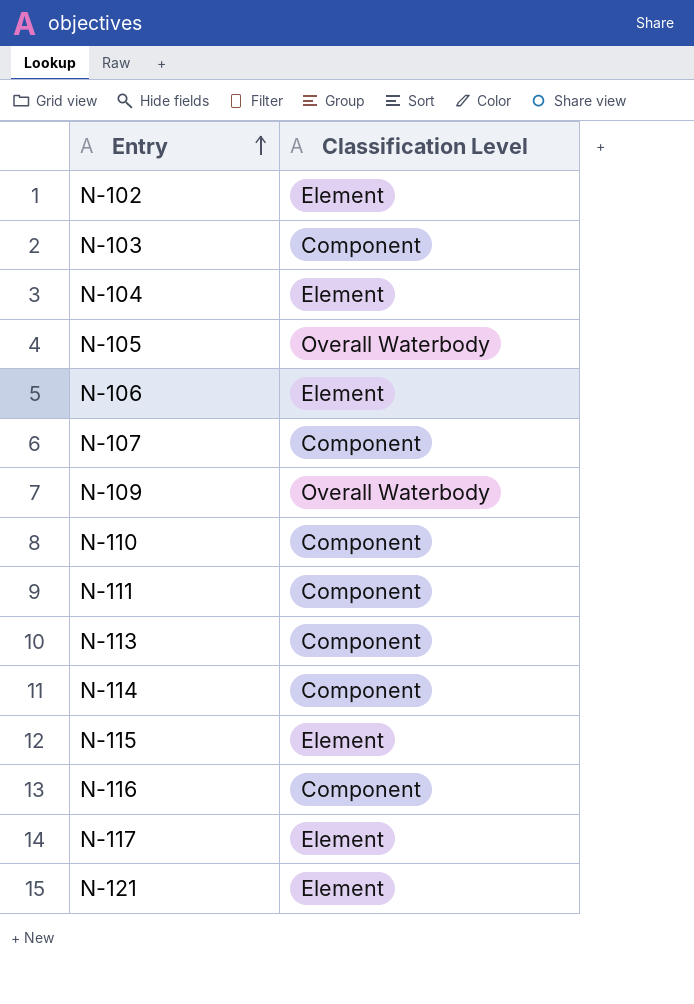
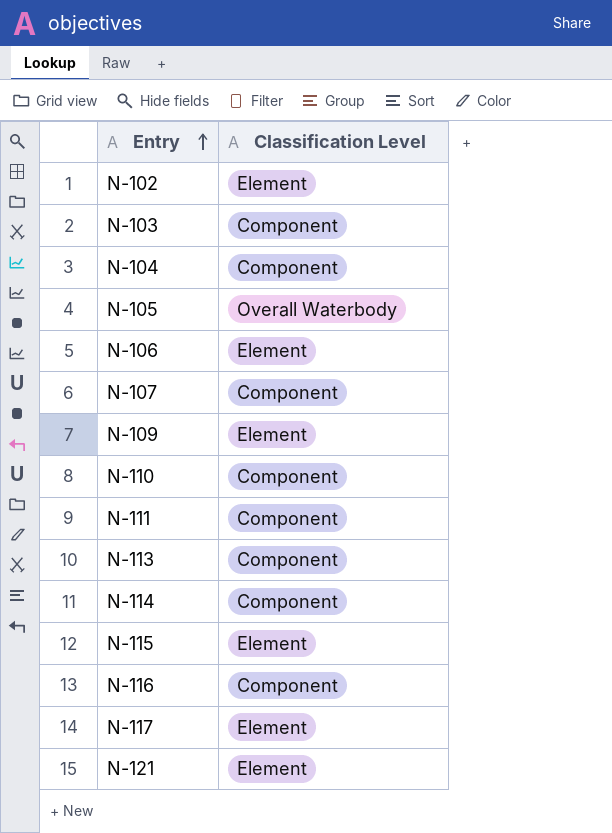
N-104 | Classification Level: Element -> Component
N-109 | Classification Level: Overall Waterbody -> Element

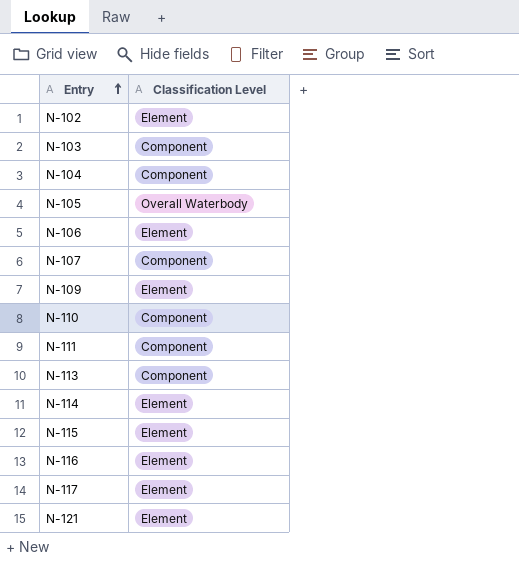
N-114 | Classification Level: Component -> Element
N-116 | Classification Level: Component -> Element

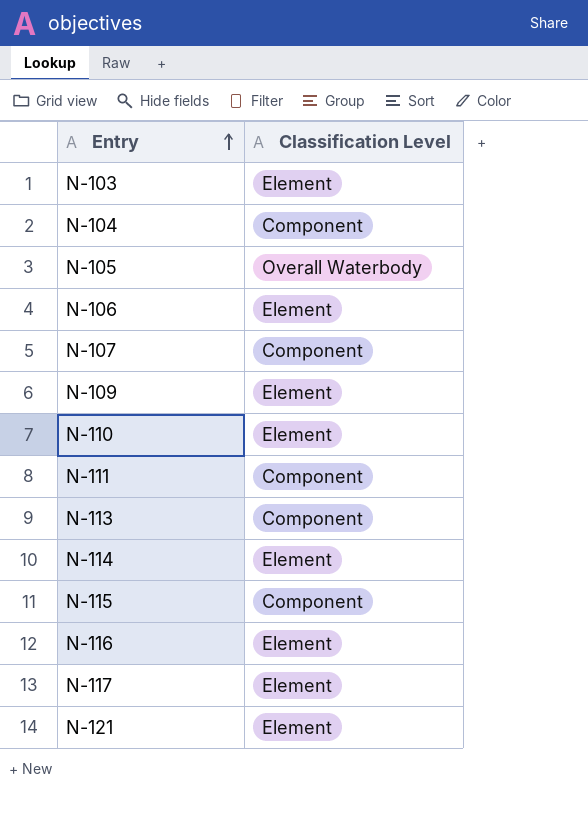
row N-102: Element -> none
N-103 | Classification Level: Component -> Element
N-110 | Classification Level: Component -> Element
N-115 | Classification Level: Element -> Component

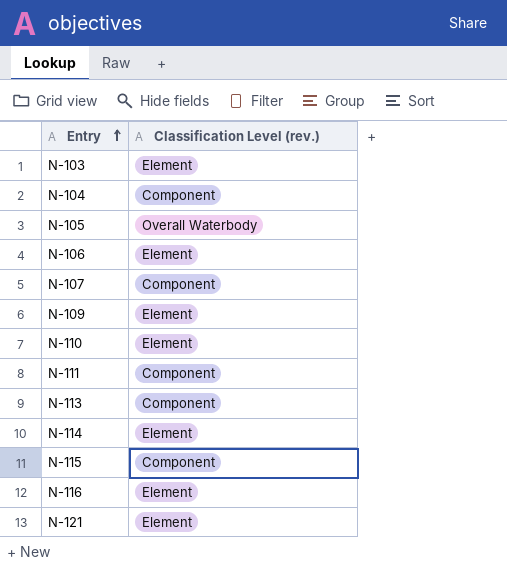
column name: Classification Level -> Classification Level (rev.)
row N-117: Element -> none

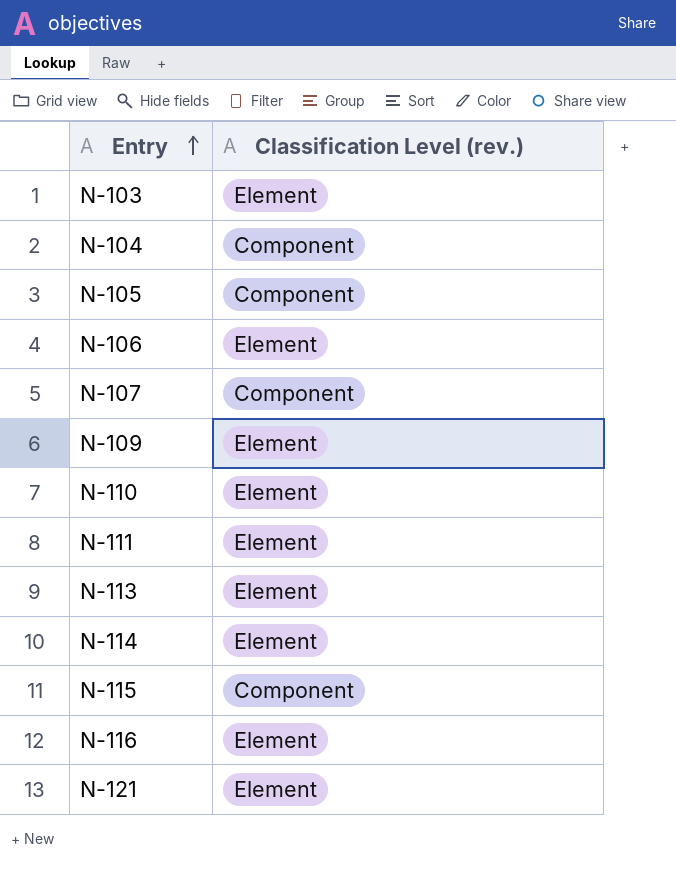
N-105 | Classification Level (rev.): Overall Waterbody -> Component
N-111 | Classification Level (rev.): Component -> Element
N-113 | Classification Level (rev.): Component -> Element

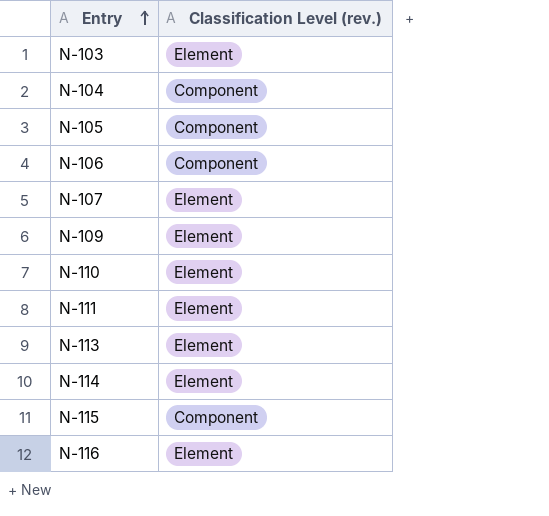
row N-121: Element -> none
N-106 | Classification Level (rev.): Element -> Component
N-107 | Classification Level (rev.): Component -> Element

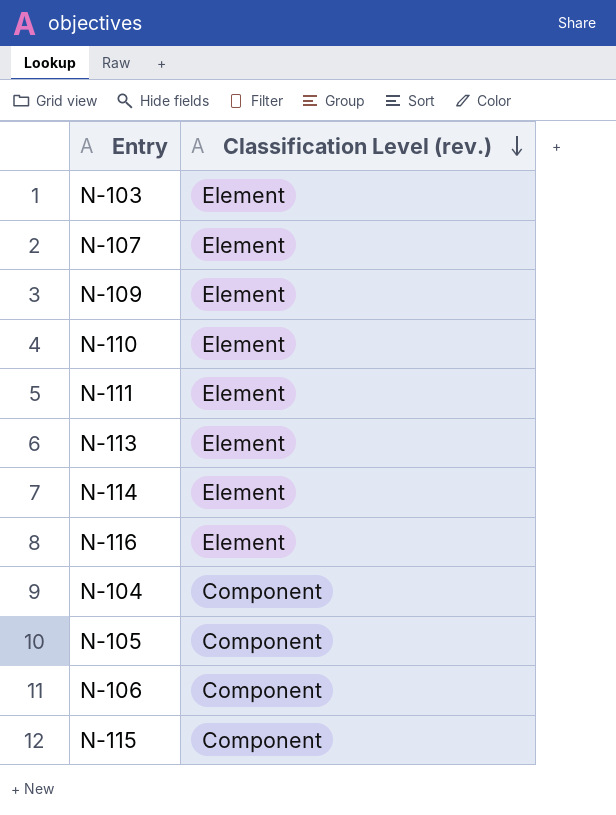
row order: Entry ascending -> Classification Level (rev.) descending

